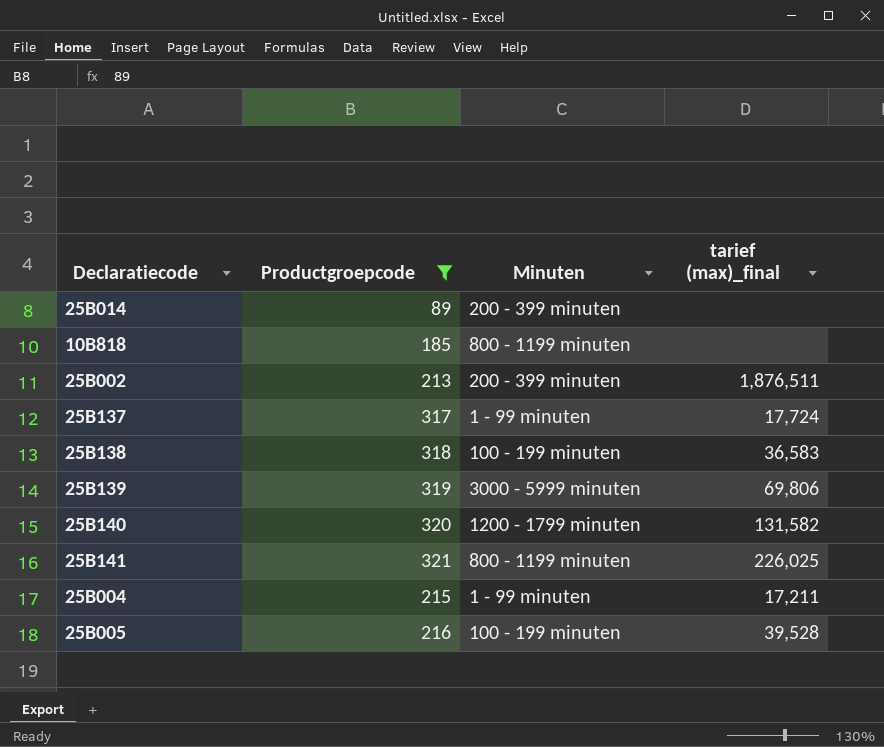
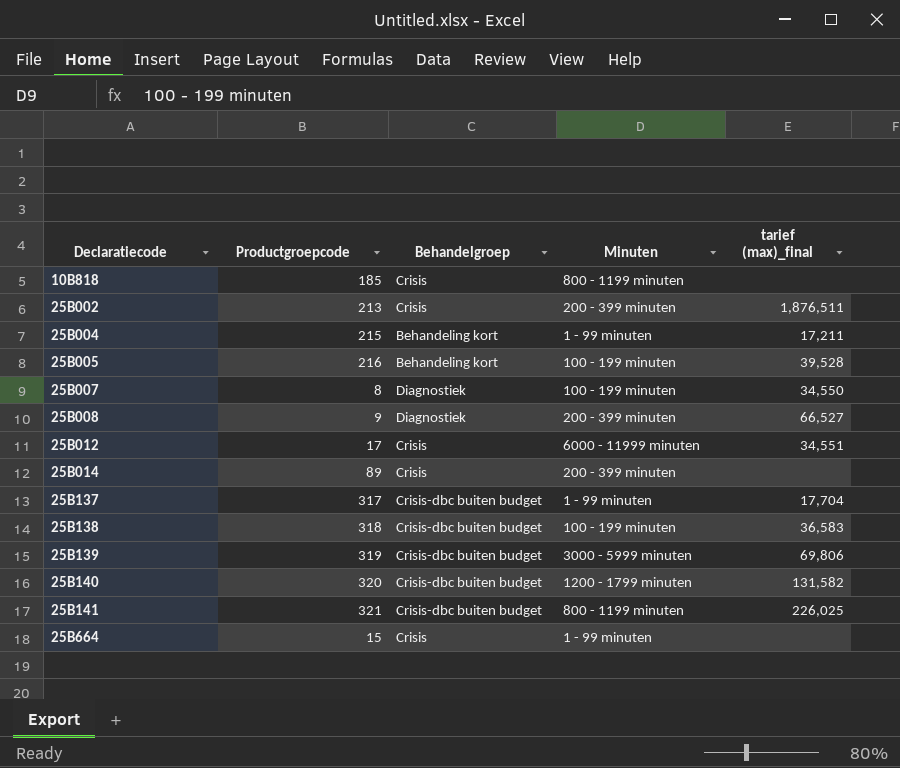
filter: Productgroepcode >= 89 -> none
row order: none -> Declaratiecode ascending
column Behandelgroep | position: none -> 3
25B137 | tarief (max)_final: 17,724 -> 17,704

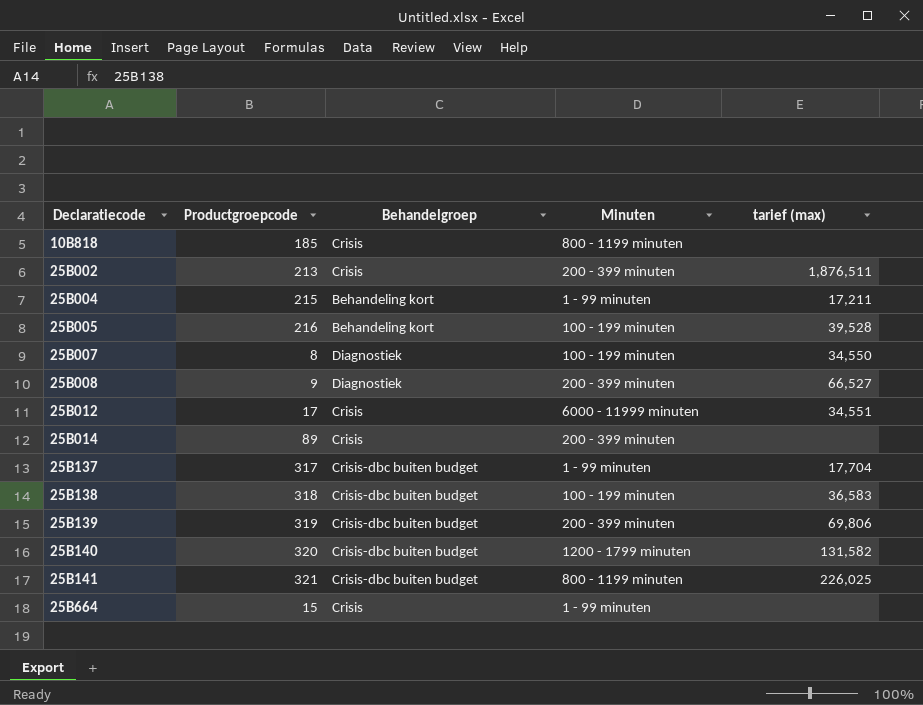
column name: tarief (max)_final -> tarief (max)
25B139 | Minuten: 3000 - 5999 minuten -> 200 - 399 minuten

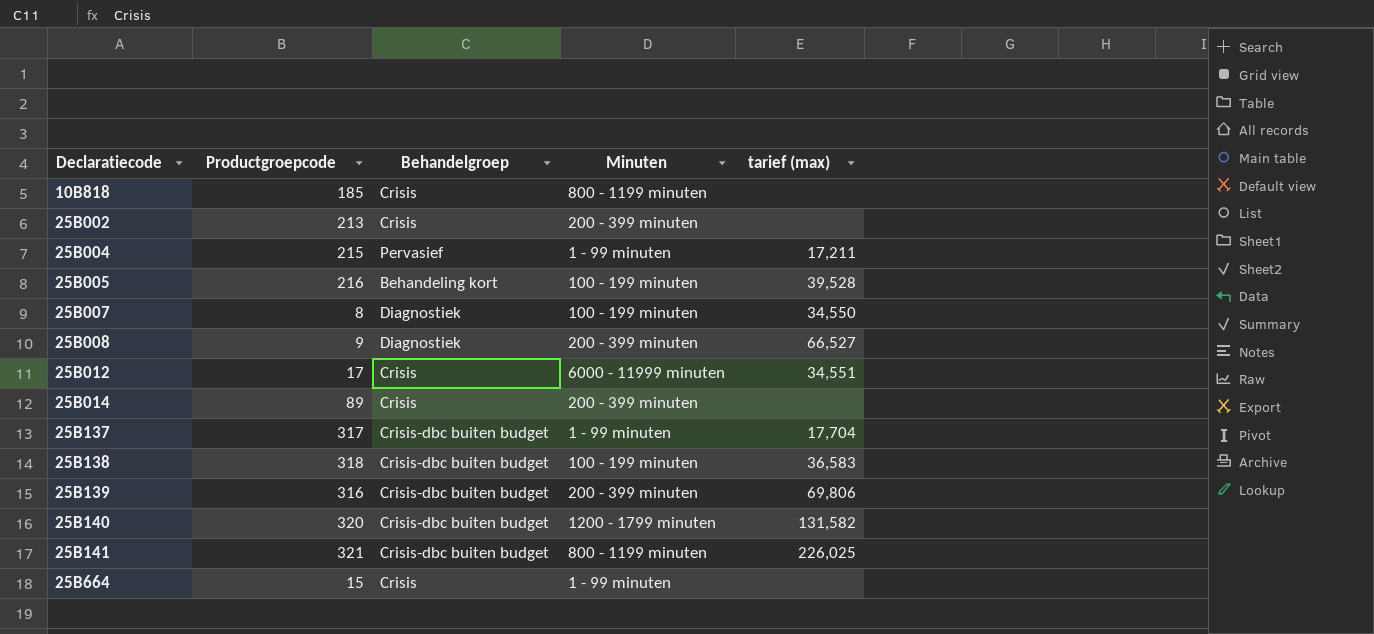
25B002 | tarief (max): 1,876,511 -> none
25B004 | Behandelgroep: Behandeling kort -> Pervasief
25B139 | Productgroepcode: 319 -> 316

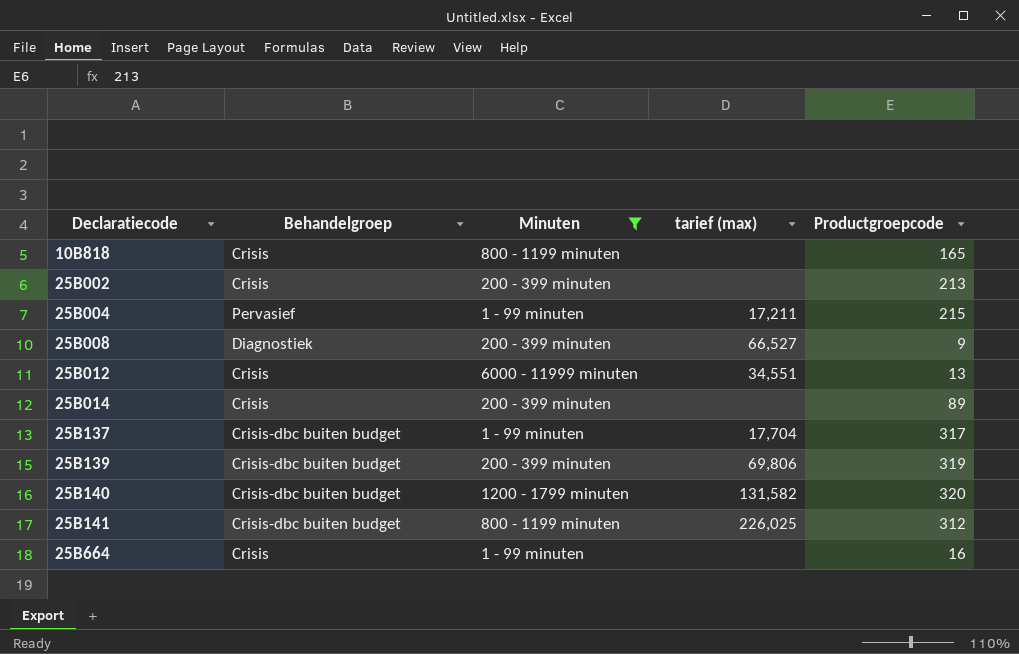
filter: none -> Minuten != 100 - 199 minuten
column Productgroepcode | position: 2 -> 5
10B818 | Productgroepcode: 185 -> 165
25B012 | Productgroepcode: 17 -> 13
25B139 | Productgroepcode: 316 -> 319
25B141 | Productgroepcode: 321 -> 312
25B664 | Productgroepcode: 15 -> 16

